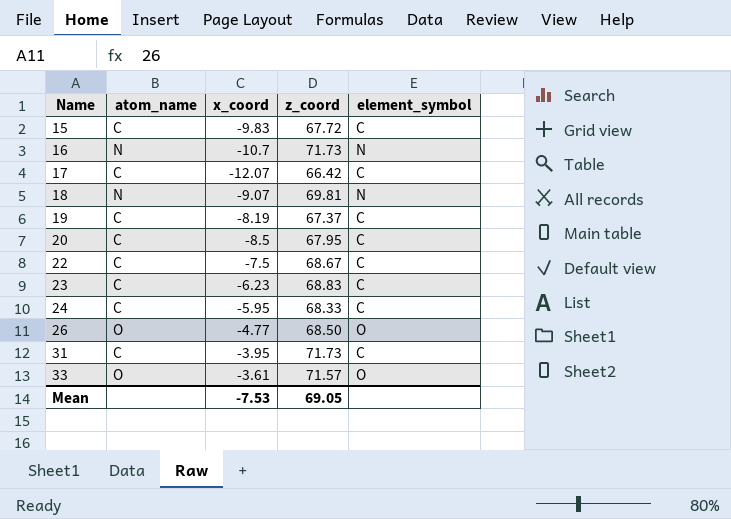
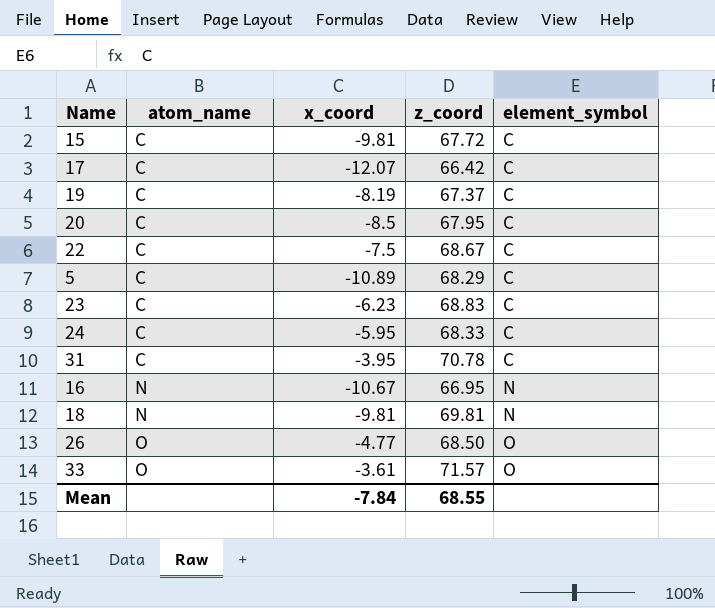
row order: Name ascending -> atom_name ascending
15 | x_coord: -9.83 -> -9.81
row 5: none -> C | -10.89 | 68.29 | C
31 | z_coord: 71.73 -> 70.78
16 | x_coord: -10.7 -> -10.67
16 | z_coord: 71.73 -> 66.95
18 | x_coord: -9.07 -> -9.81
Mean | x_coord: -7.53 -> -7.84
Mean | z_coord: 69.05 -> 68.55

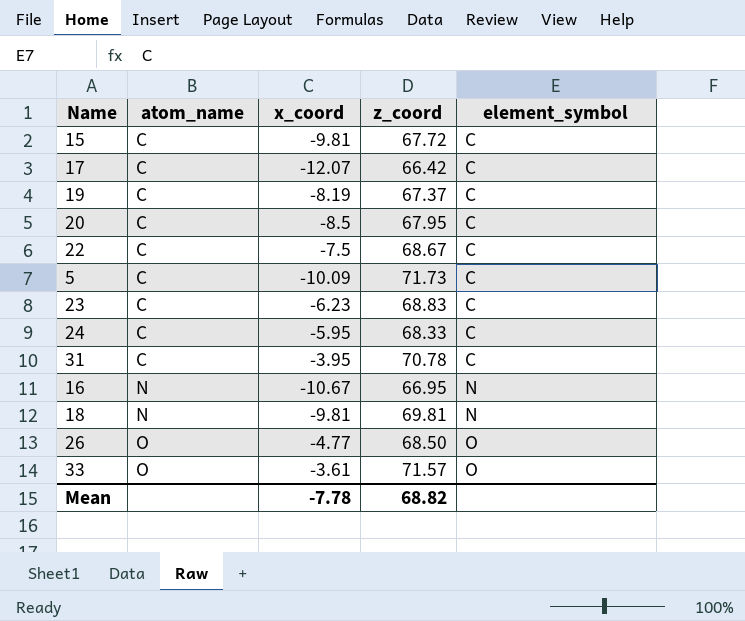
5 | x_coord: -10.89 -> -10.09
5 | z_coord: 68.29 -> 71.73
Mean | x_coord: -7.84 -> -7.78
Mean | z_coord: 68.55 -> 68.82

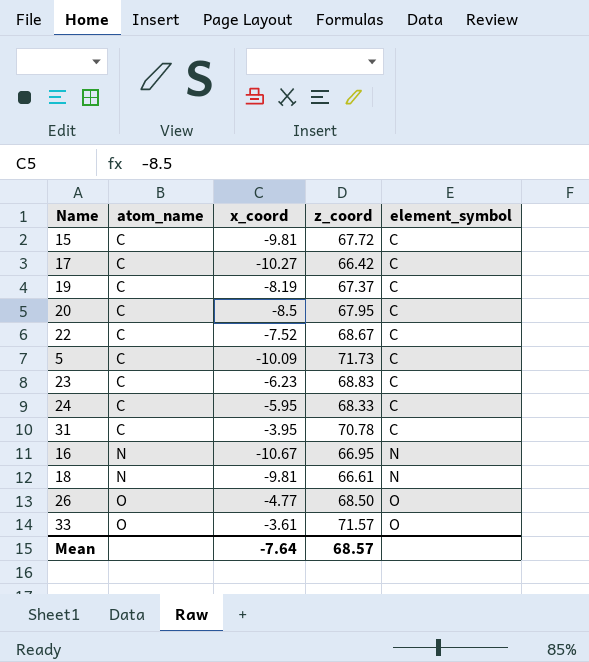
17 | x_coord: -12.07 -> -10.27
22 | x_coord: -7.5 -> -7.52
18 | z_coord: 69.81 -> 66.61
Mean | x_coord: -7.78 -> -7.64
Mean | z_coord: 68.82 -> 68.57

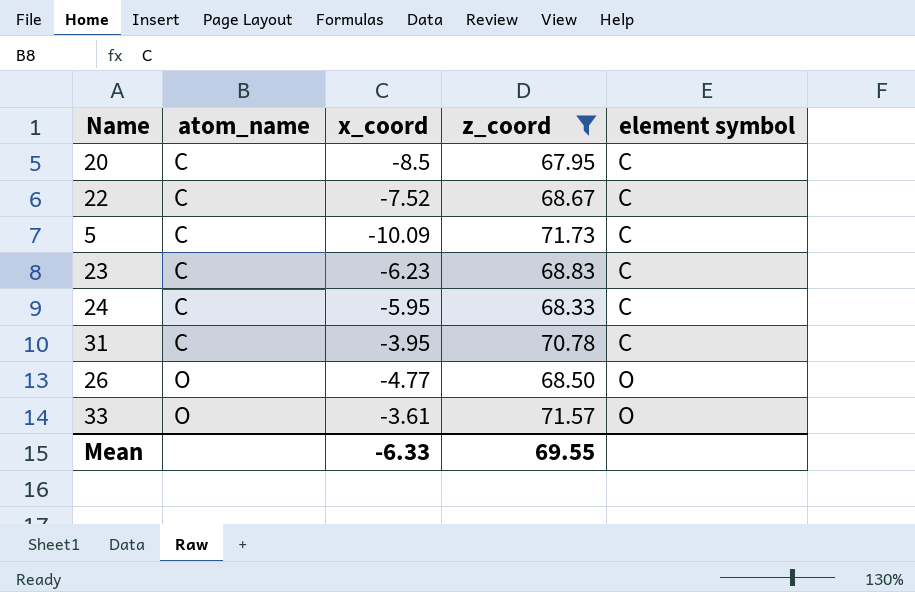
filter: none -> z_coord >= 67.95
column name: element_symbol -> element symbol
Mean | x_coord: -7.64 -> -6.33
Mean | z_coord: 68.57 -> 69.55

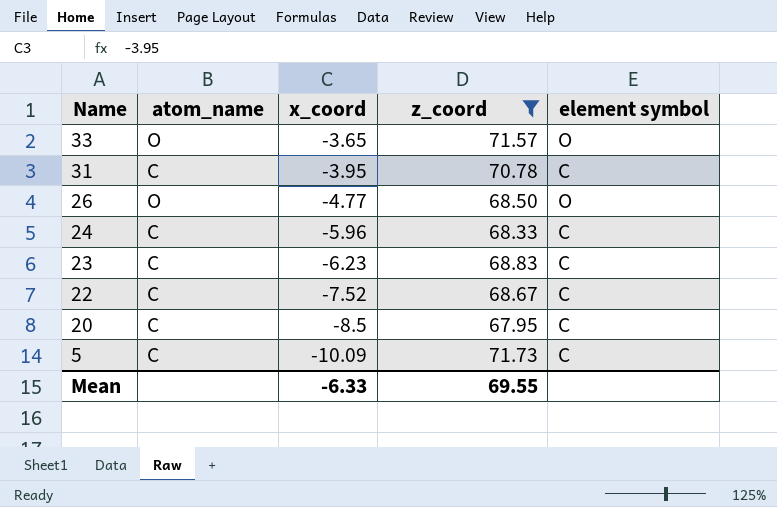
row order: atom_name ascending -> Name descending
33 | x_coord: -3.61 -> -3.65
24 | x_coord: -5.95 -> -5.96

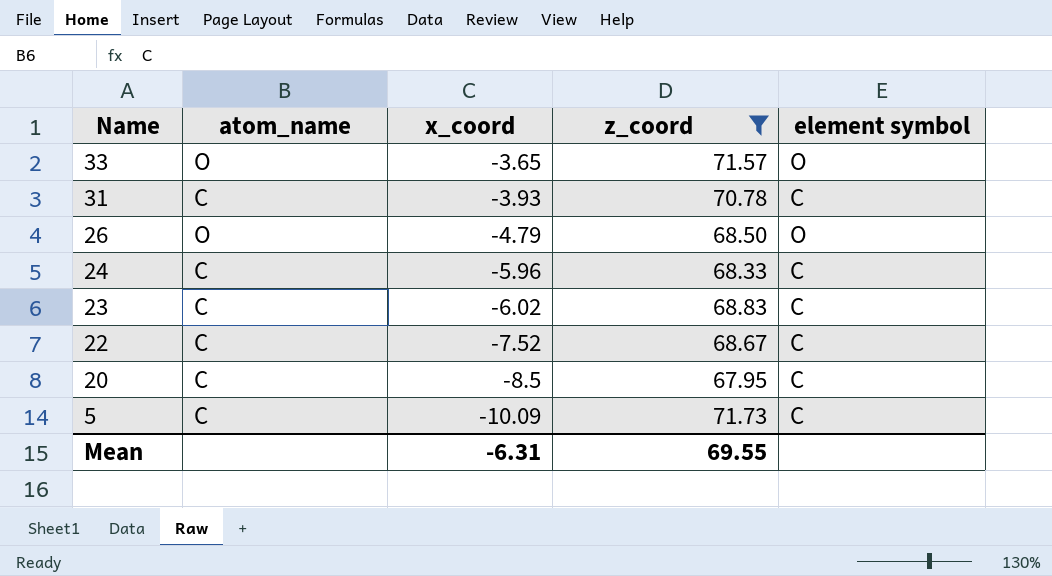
31 | x_coord: -3.95 -> -3.93
26 | x_coord: -4.77 -> -4.79
23 | x_coord: -6.23 -> -6.02
Mean | x_coord: -6.33 -> -6.31

